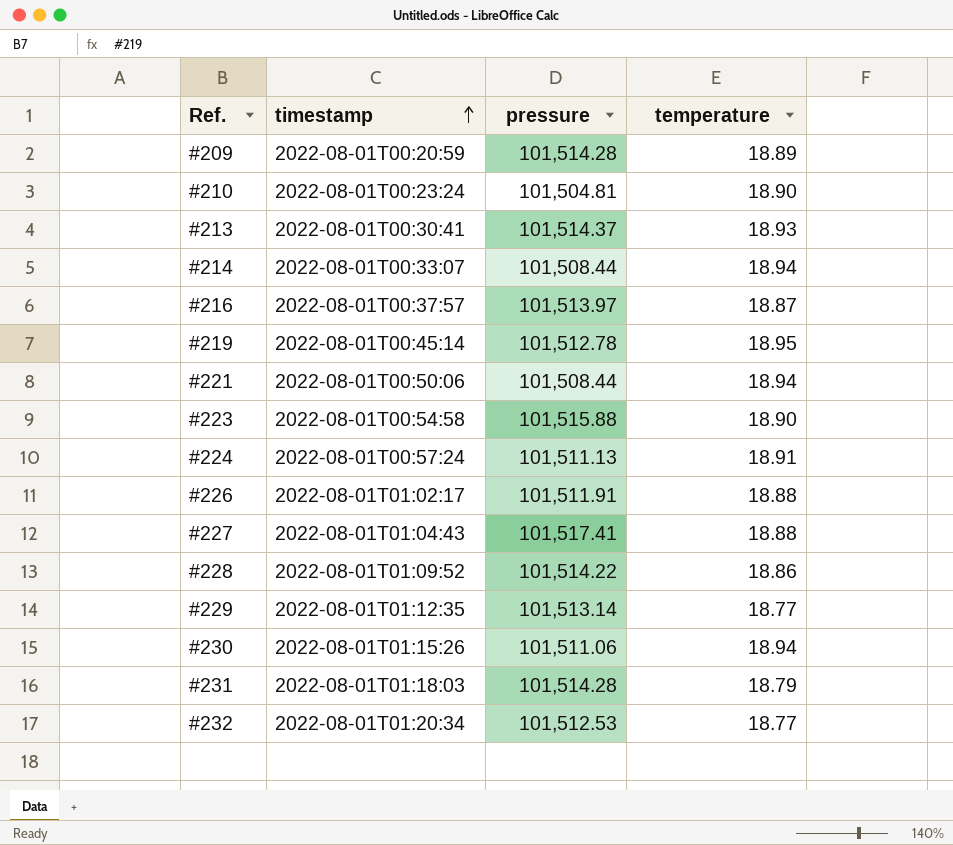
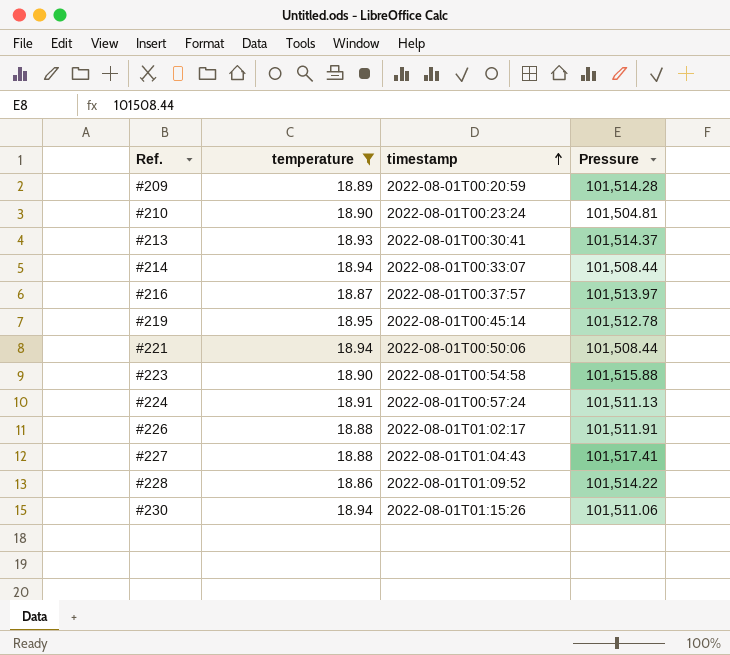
filter: none -> temperature >= 18.86
column temperature | position: 4 -> 2
column name: pressure -> Pressure

